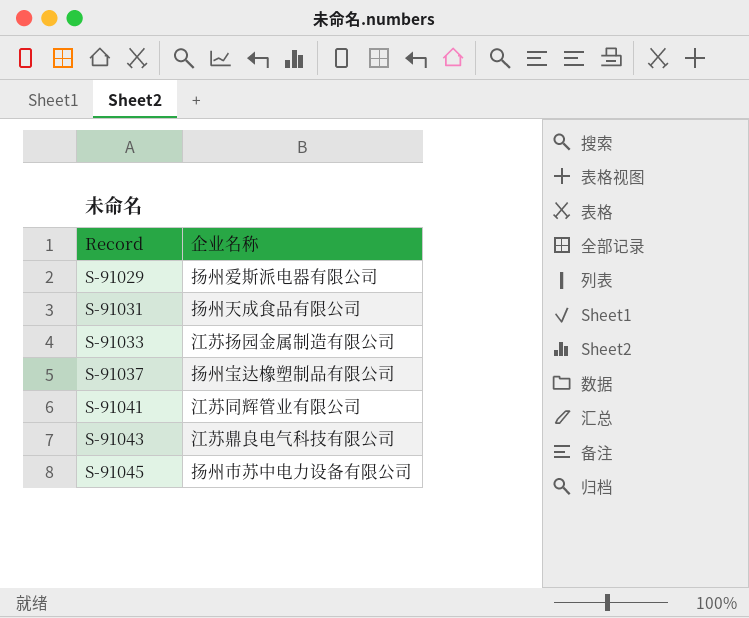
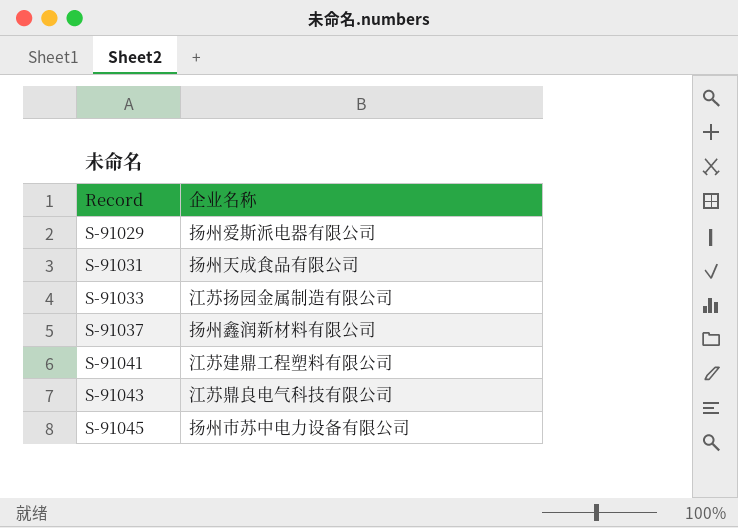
S-91037 | 企业名称: 扬州宝达橡塑制品有限公司 -> 扬州鑫润新材料有限公司
S-91041 | 企业名称: 江苏同辉管业有限公司 -> 江苏建鼎工程塑料有限公司

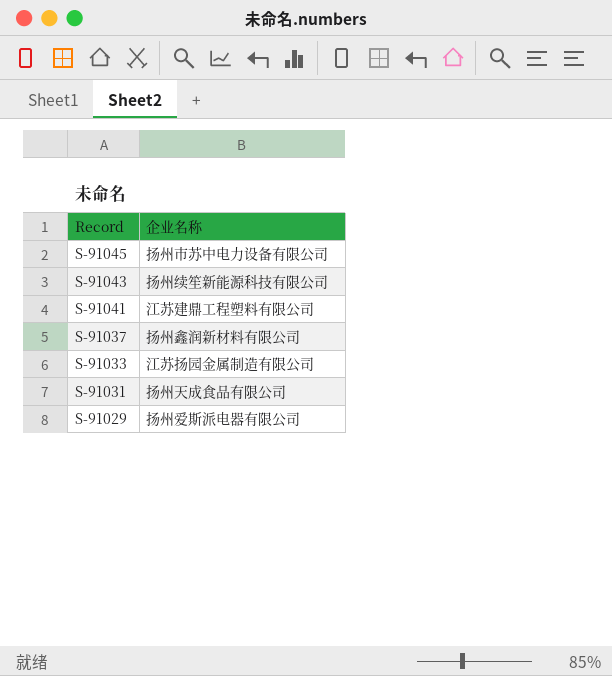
row order: Record ascending -> Record descending
S-91043 | 企业名称: 江苏鼎良电气科技有限公司 -> 扬州续笙新能源科技有限公司

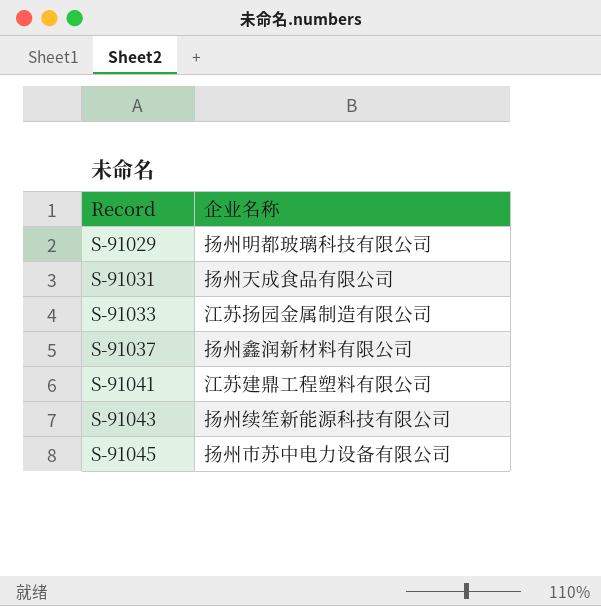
row order: Record descending -> Record ascending
S-91029 | 企业名称: 扬州爱斯派电器有限公司 -> 扬州明都玻璃科技有限公司

